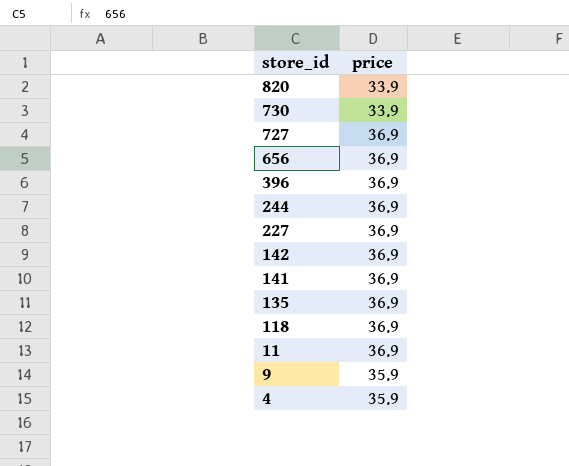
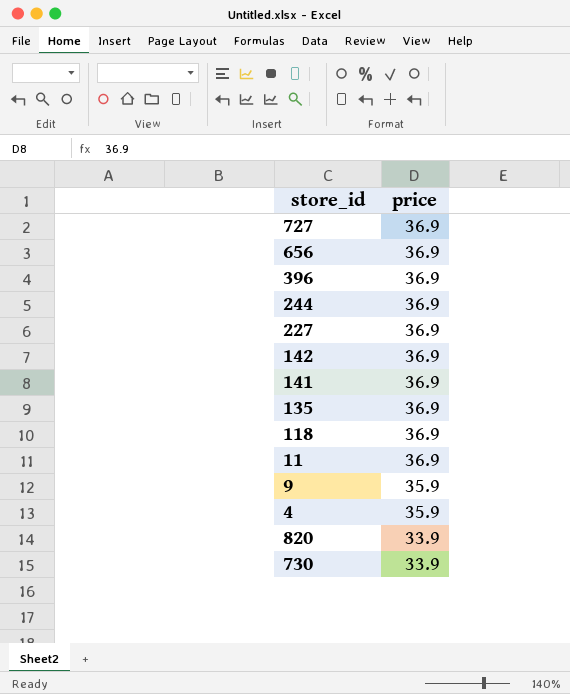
row order: store_id descending -> price descending

